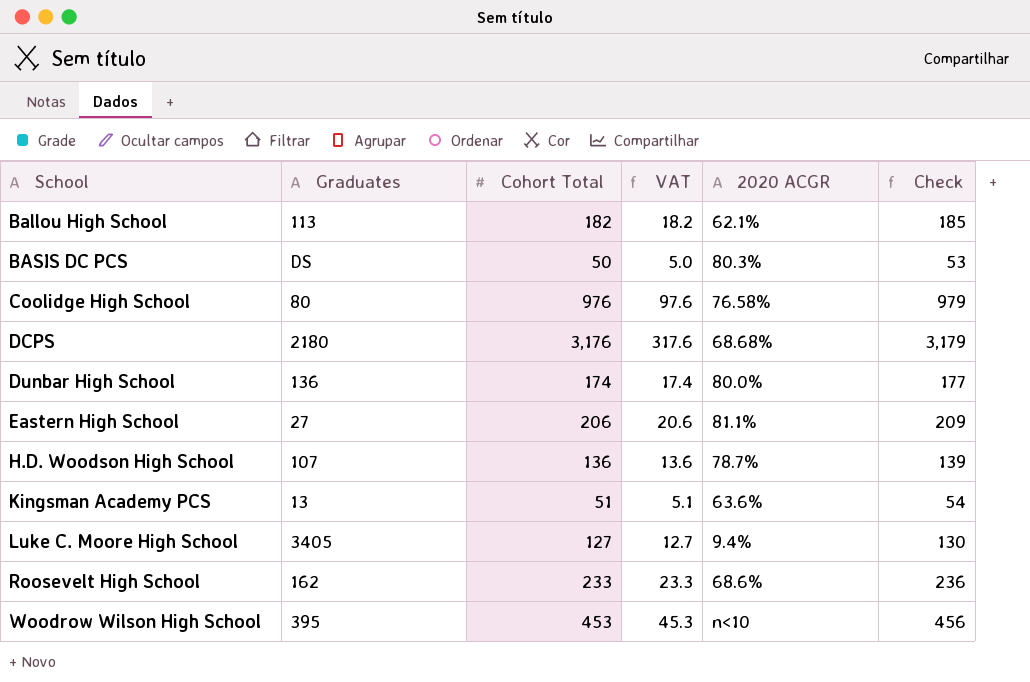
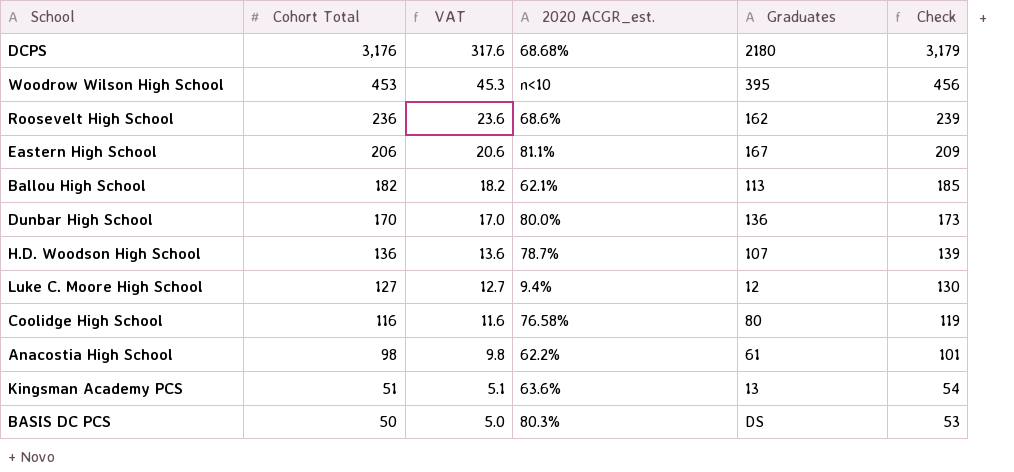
row order: School ascending -> Cohort Total descending
column name: 2020 ACGR -> 2020 ACGR_est.
column Graduates | position: 2 -> 5
Roosevelt High School | Cohort Total: 233 -> 236
Roosevelt High School | VAT: 23.3 -> 23.6
Roosevelt High School | Check: 236 -> 239
Eastern High School | Graduates: 27 -> 167
Dunbar High School | Cohort Total: 174 -> 170
Dunbar High School | VAT: 17.4 -> 17.0
Dunbar High School | Check: 177 -> 173
Luke C. Moore High School | Graduates: 3405 -> 12
Coolidge High School | Cohort Total: 976 -> 116
Coolidge High School | VAT: 97.6 -> 11.6
Coolidge High School | Check: 979 -> 119
row Anacostia High School: none -> 98 | 9.8 | 62.2% | 61 | 101

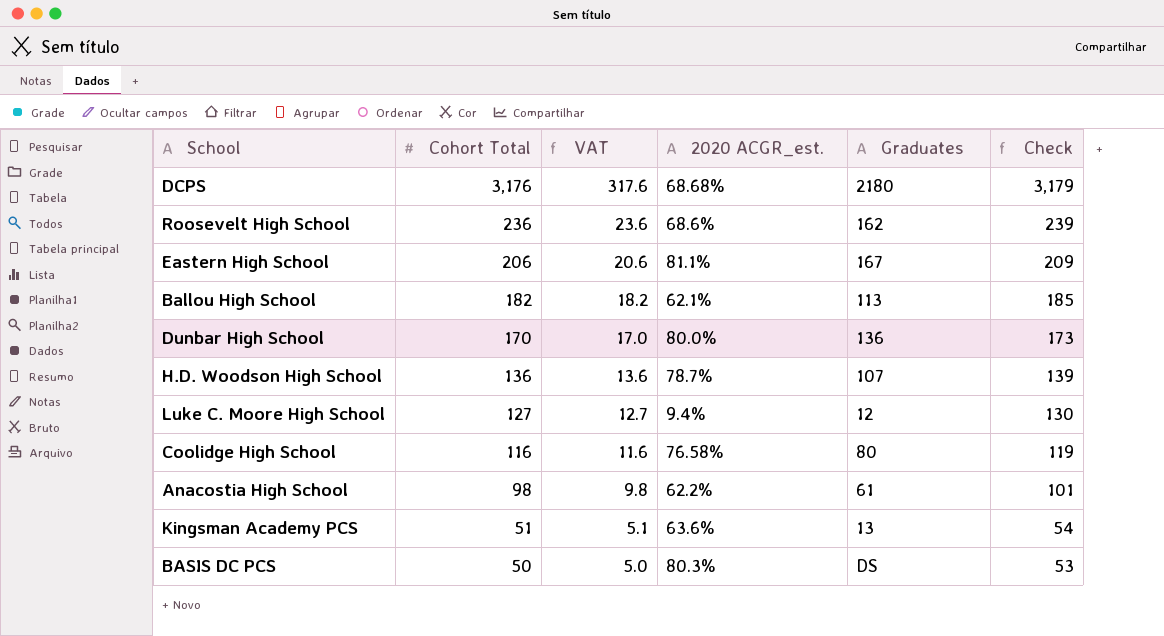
row Woodrow Wilson High School: 453 | 45.3 | n<10 | 395 | 456 -> none

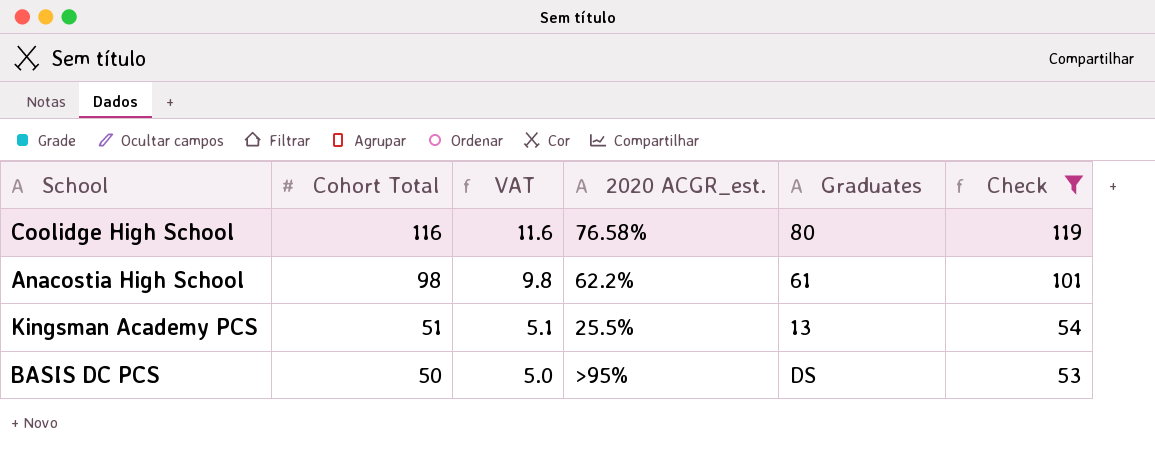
filter: none -> Check <= 119
Kingsman Academy PCS | 2020 ACGR_est.: 63.6% -> 25.5%
BASIS DC PCS | 2020 ACGR_est.: 80.3% -> >95%

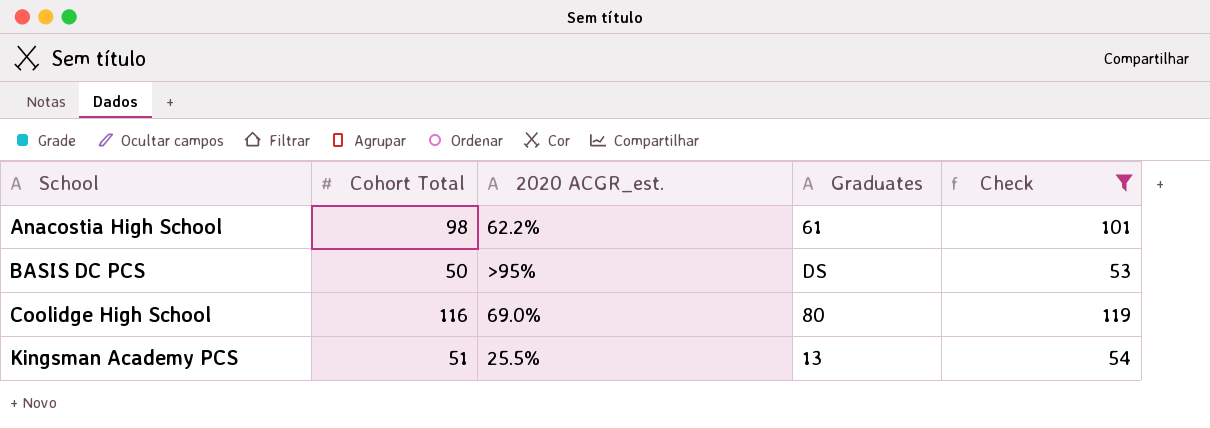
row order: Cohort Total descending -> School ascending
column VAT | formula: [Cohort Total] * 0.1 -> none
Coolidge High School | 2020 ACGR_est.: 76.58% -> 69.0%

